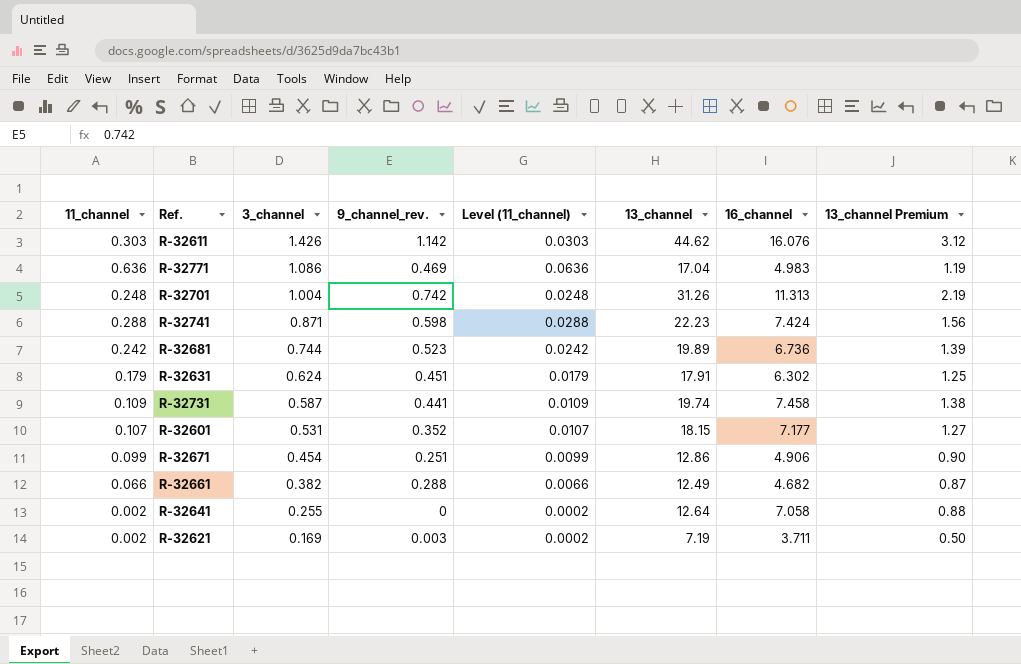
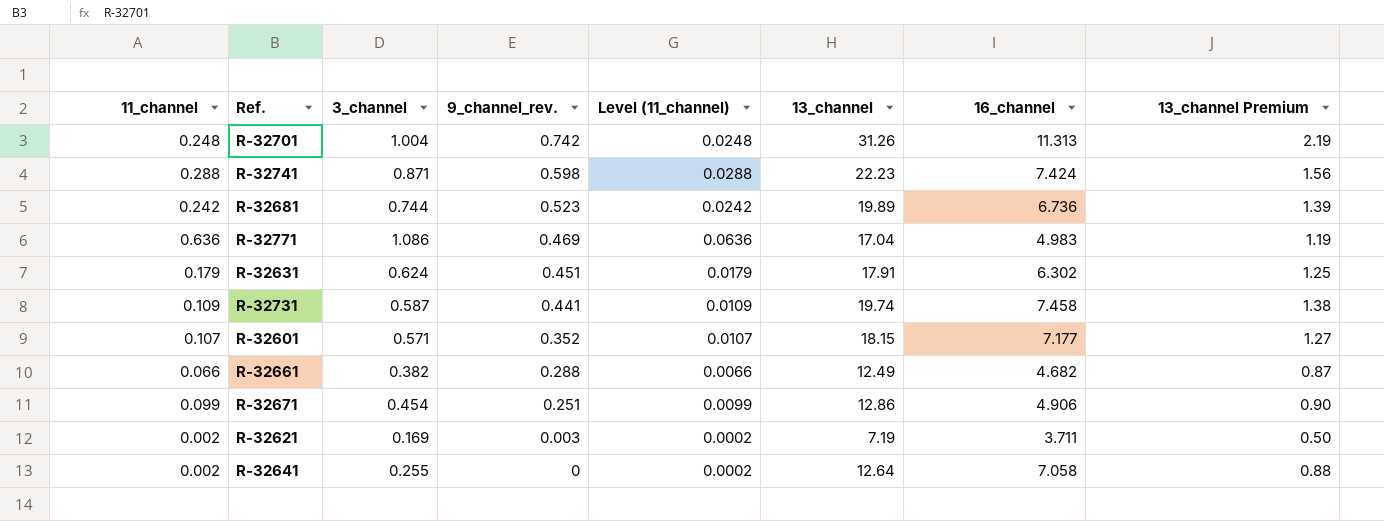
row order: 3_channel descending -> 9_channel_rev. descending
row R-32611: 0.303 | 1.426 | 1.142 | 0.0303 | 44.62 | 16.076 | 3.12 -> none
R-32601 | 3_channel: 0.531 -> 0.571

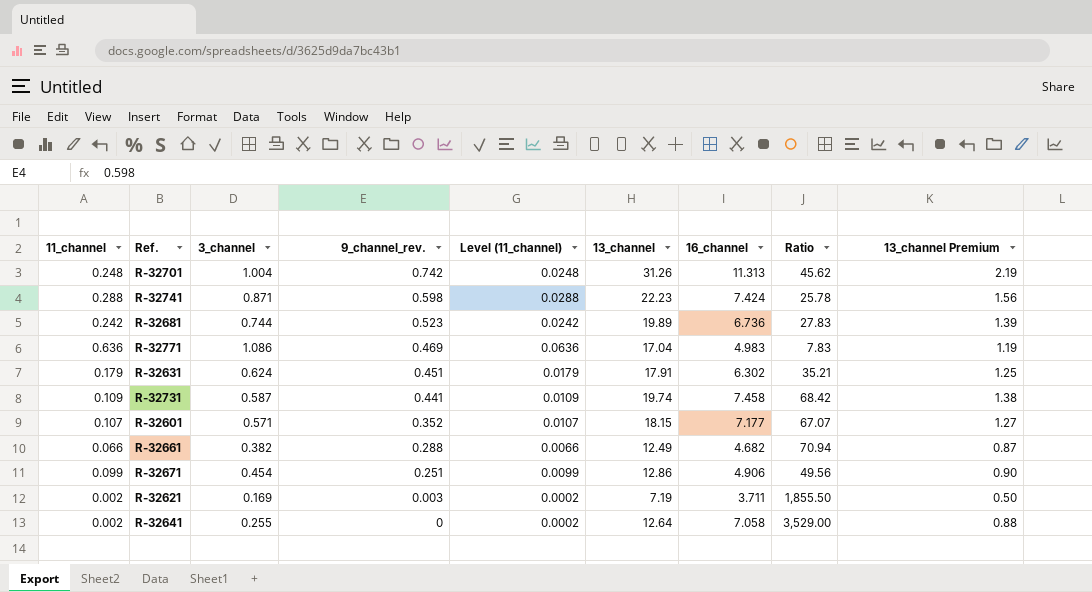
column Ratio | formula: none -> [16_channel] / [11_channel]

